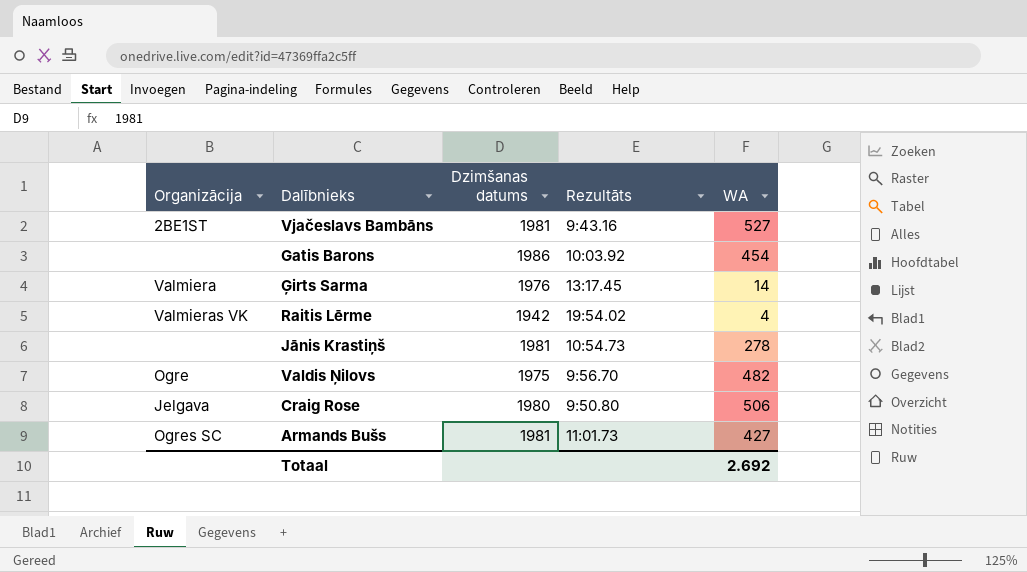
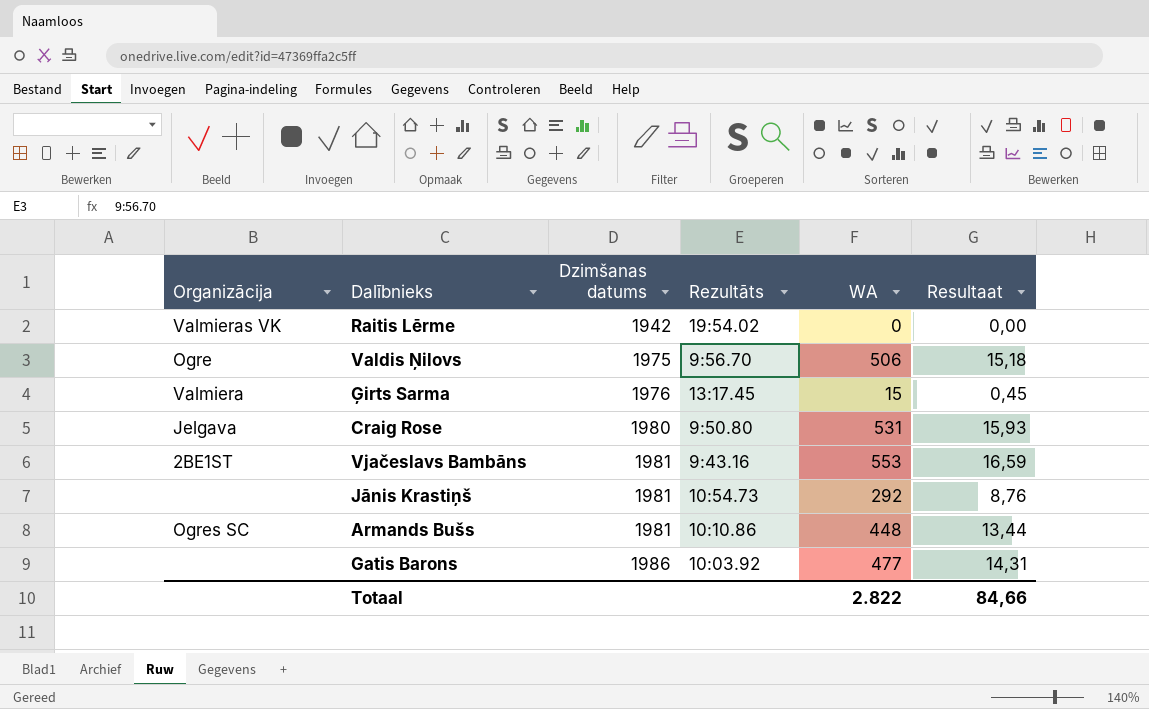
row order: none -> Dzimšanas datums ascending
column Resultaat | formula: none -> [WA] * 0,03
Raitis Lērme | WA: 4 -> 0
Valdis Ņilovs | WA: 482 -> 506
Ģirts Sarma | WA: 14 -> 15
Craig Rose | WA: 506 -> 531
Vjačeslavs Bambāns | WA: 527 -> 553
Jānis Krastiņš | WA: 278 -> 292
Armands Bušs | Rezultāts: 11:01.73 -> 10:10.86
Armands Bušs | WA: 427 -> 448
Gatis Barons | WA: 454 -> 477
Totaal | WA: 2.692 -> 2.822

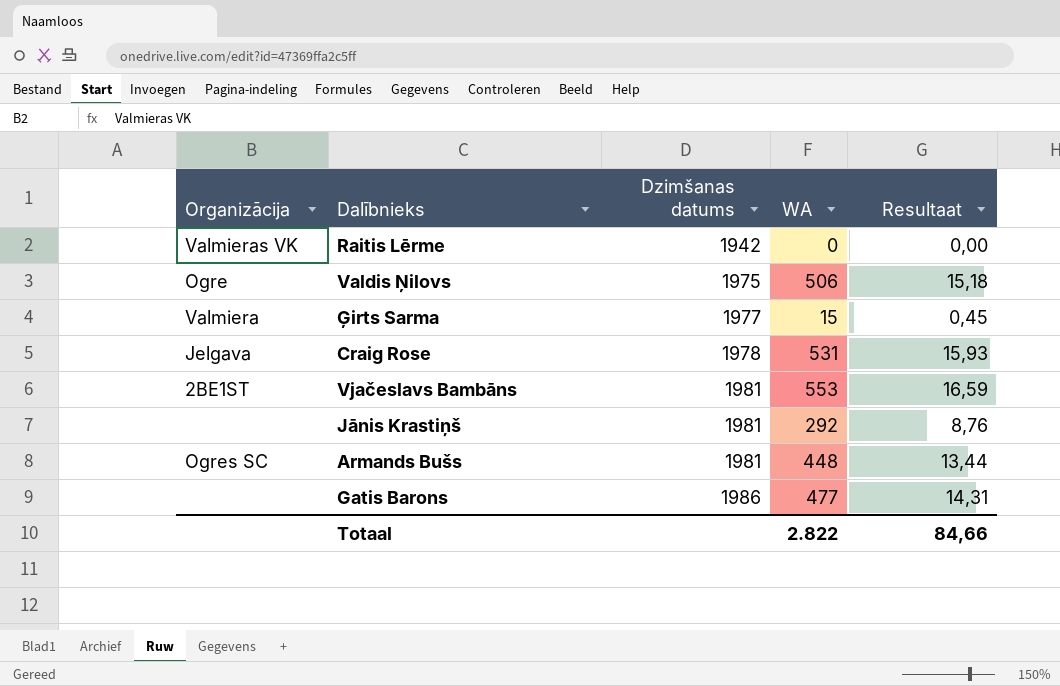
column Rezultāts | position: 4 -> none
Ģirts Sarma | Dzimšanas datums: 1976 -> 1977
Craig Rose | Dzimšanas datums: 1980 -> 1978

